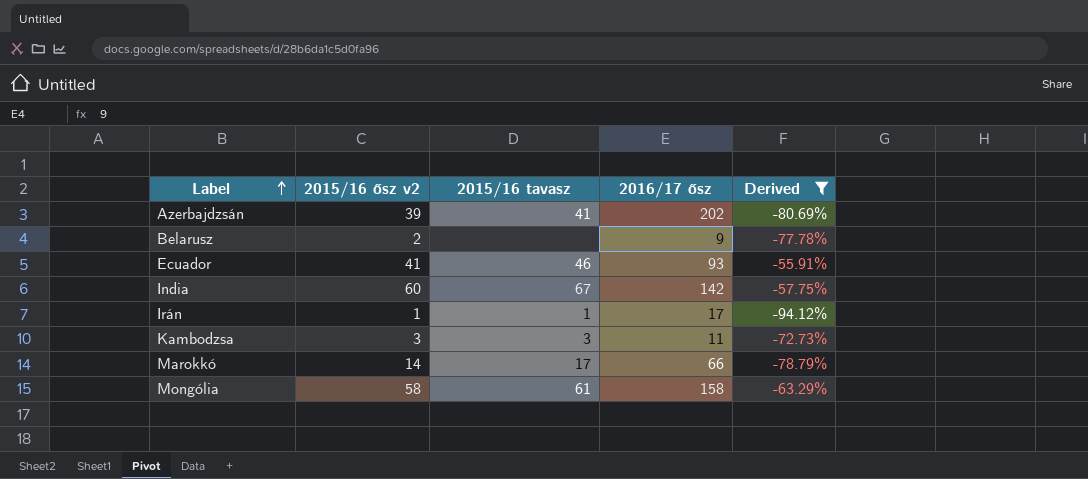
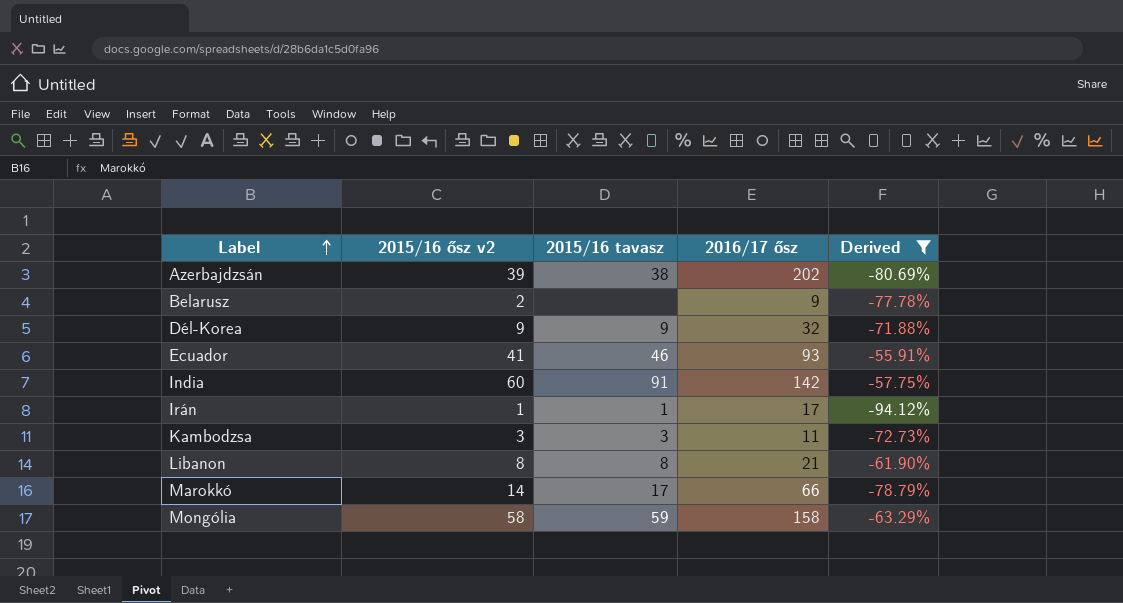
Azerbajdzsán | 2015/16 tavasz: 41 -> 38
row Dél-Korea: none -> 9 | 9 | 32 | -71.88%
India | 2015/16 tavasz: 67 -> 91
row Libanon: none -> 8 | 8 | 21 | -61.90%
Mongólia | 2015/16 tavasz: 61 -> 59

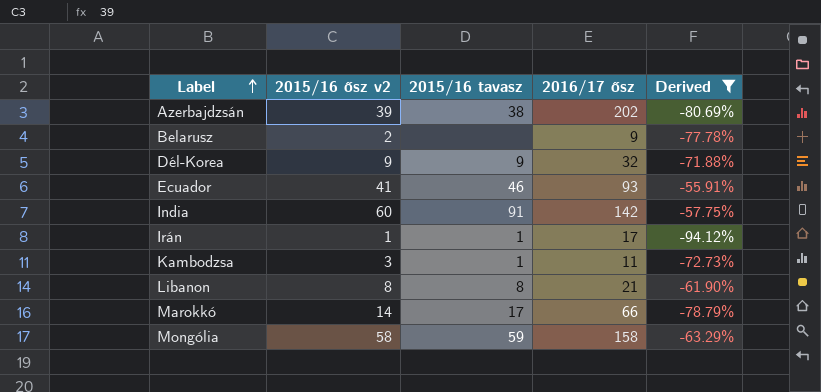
Kambodzsa | 2015/16 tavasz: 3 -> 1

